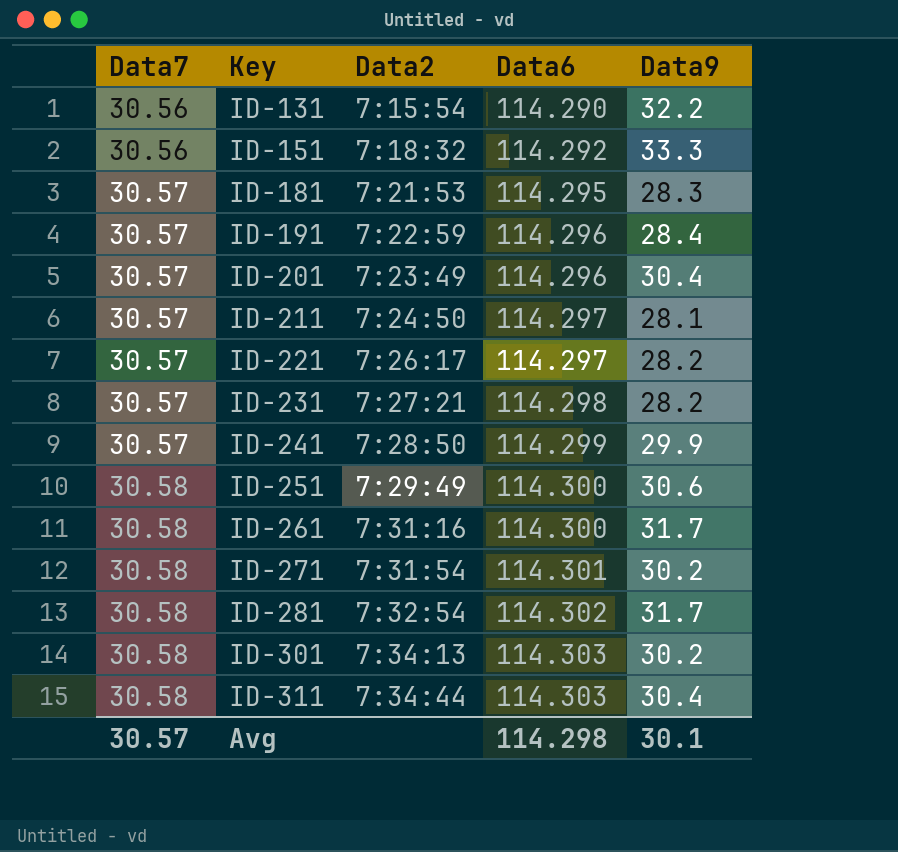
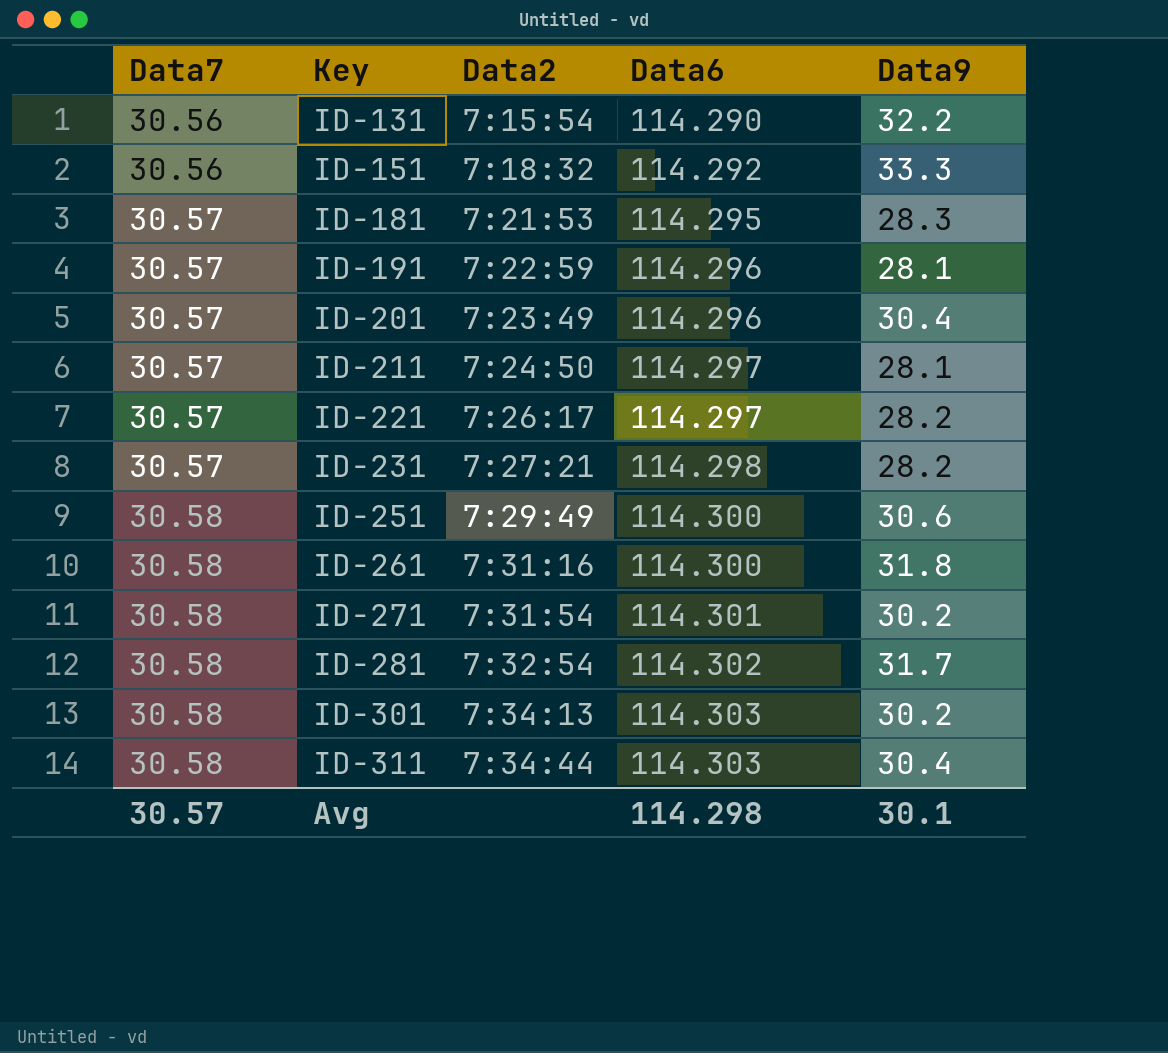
row ID-241: 30.57 | 7:28:50 | 114.299 | 29.9 -> none
ID-191 | Data9: 28.4 -> 28.1
ID-261 | Data9: 31.7 -> 31.8

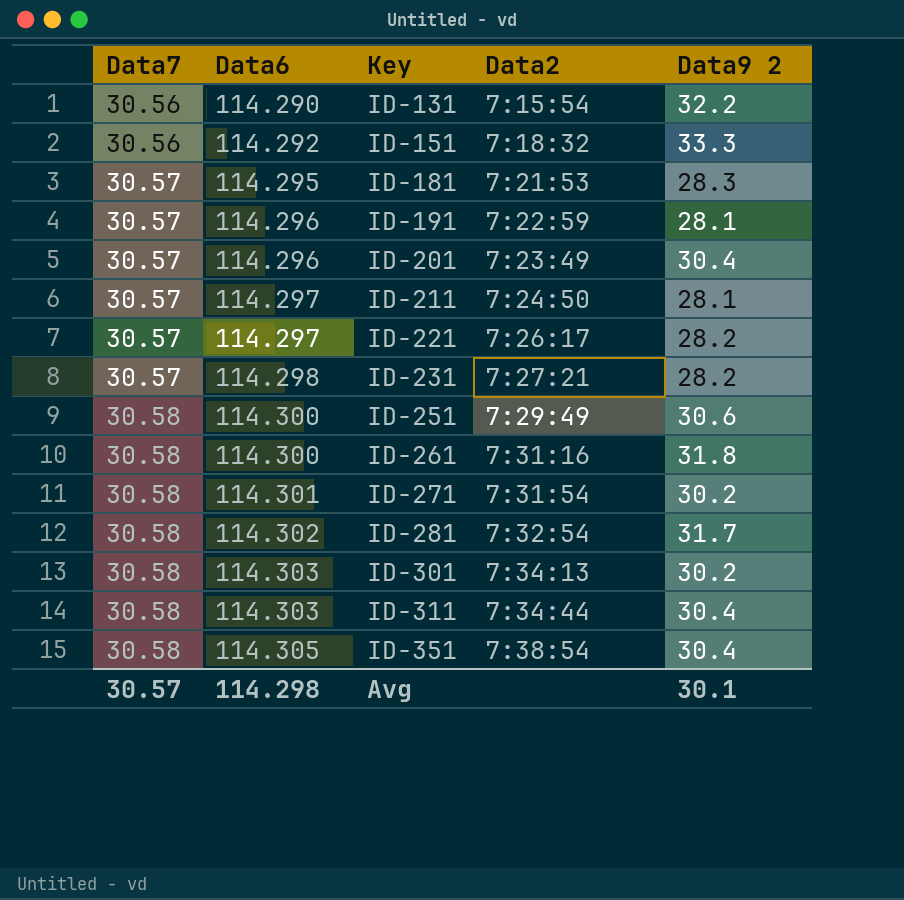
column Data6 | position: 4 -> 2
column name: Data9 -> Data9 2
row ID-351: none -> 30.58 | 114.305 | 7:38:54 | 30.4

